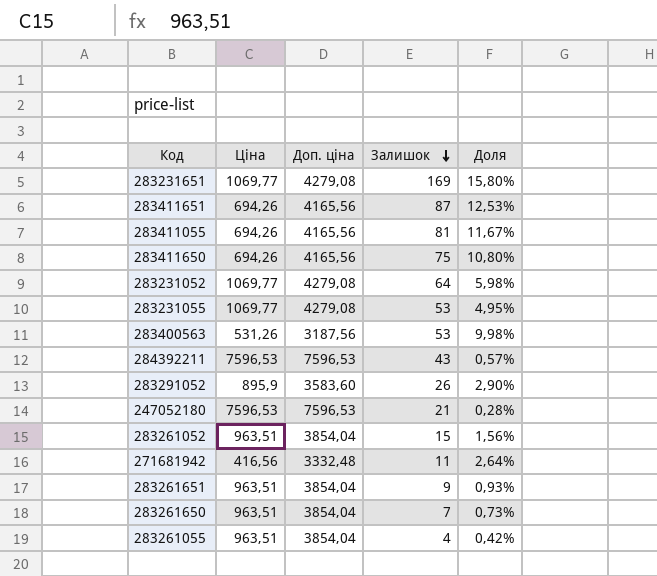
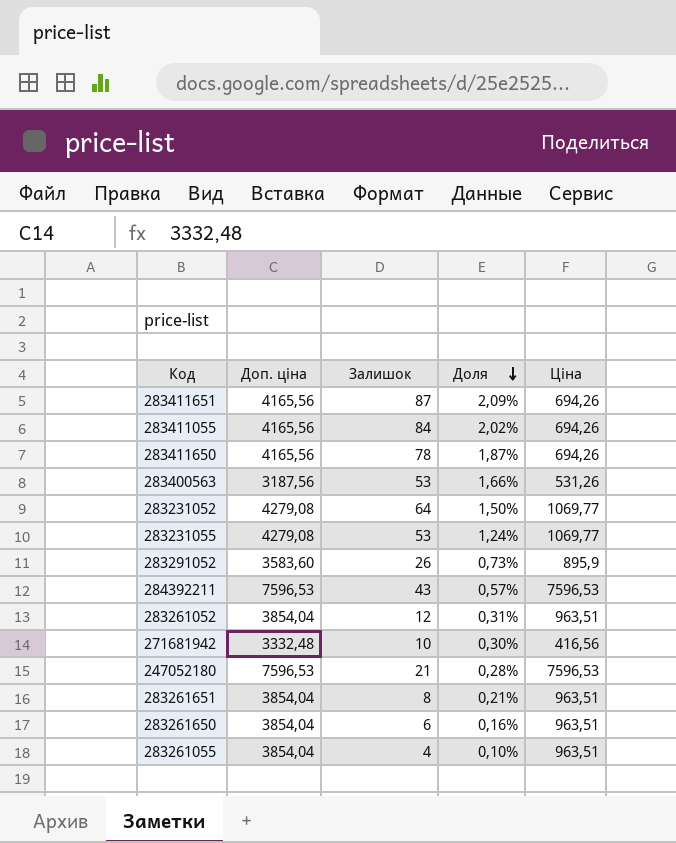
row order: Залишок descending -> Доля descending
column Доля | formula: [Залишок] / [Ціна] -> [Залишок] / [Доп. ціна]
column Ціна | position: 2 -> 5
row 283231651: 1069,77 | 4279,08 | 169 | 15,80% -> none
283411055 | Залишок: 81 -> 84
283411650 | Залишок: 75 -> 78
283261052 | Залишок: 15 -> 12
271681942 | Залишок: 11 -> 10
283261651 | Залишок: 9 -> 8
283261650 | Залишок: 7 -> 6

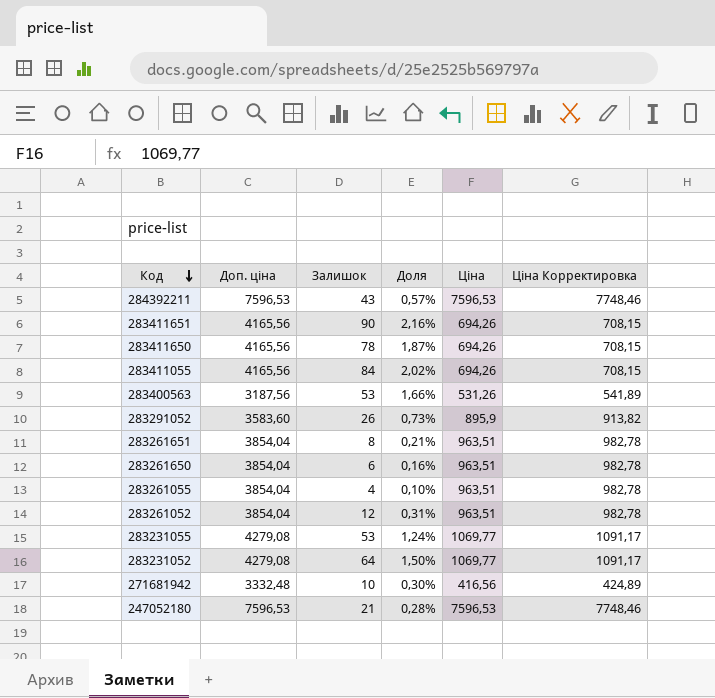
row order: Доля descending -> Код descending
column Ціна Корректировка | formula: none -> [Ціна] * 1,02
283411651 | Залишок: 87 -> 90
283411651 | Доля: 2,09% -> 2,16%

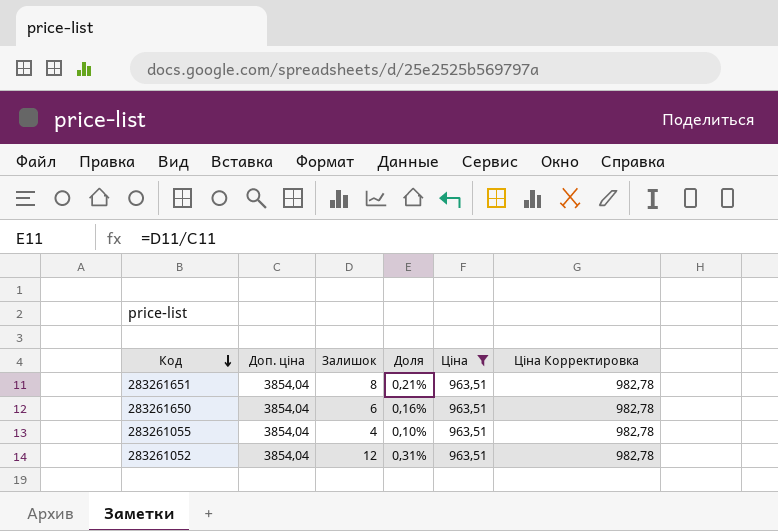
filter: none -> Ціна = 963,51

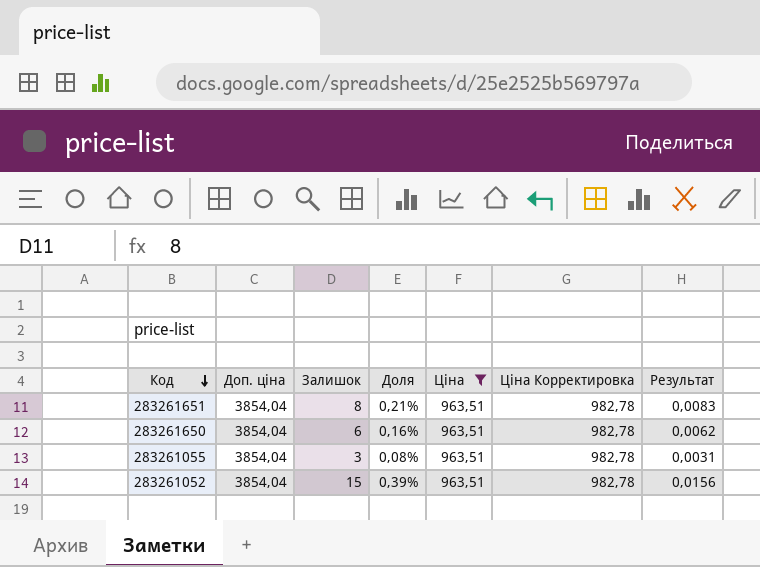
column Результат | formula: none -> [Залишок] / [Ціна]
283261055 | Залишок: 4 -> 3
283261055 | Доля: 0,10% -> 0,08%
283261052 | Залишок: 12 -> 15
283261052 | Доля: 0,31% -> 0,39%

